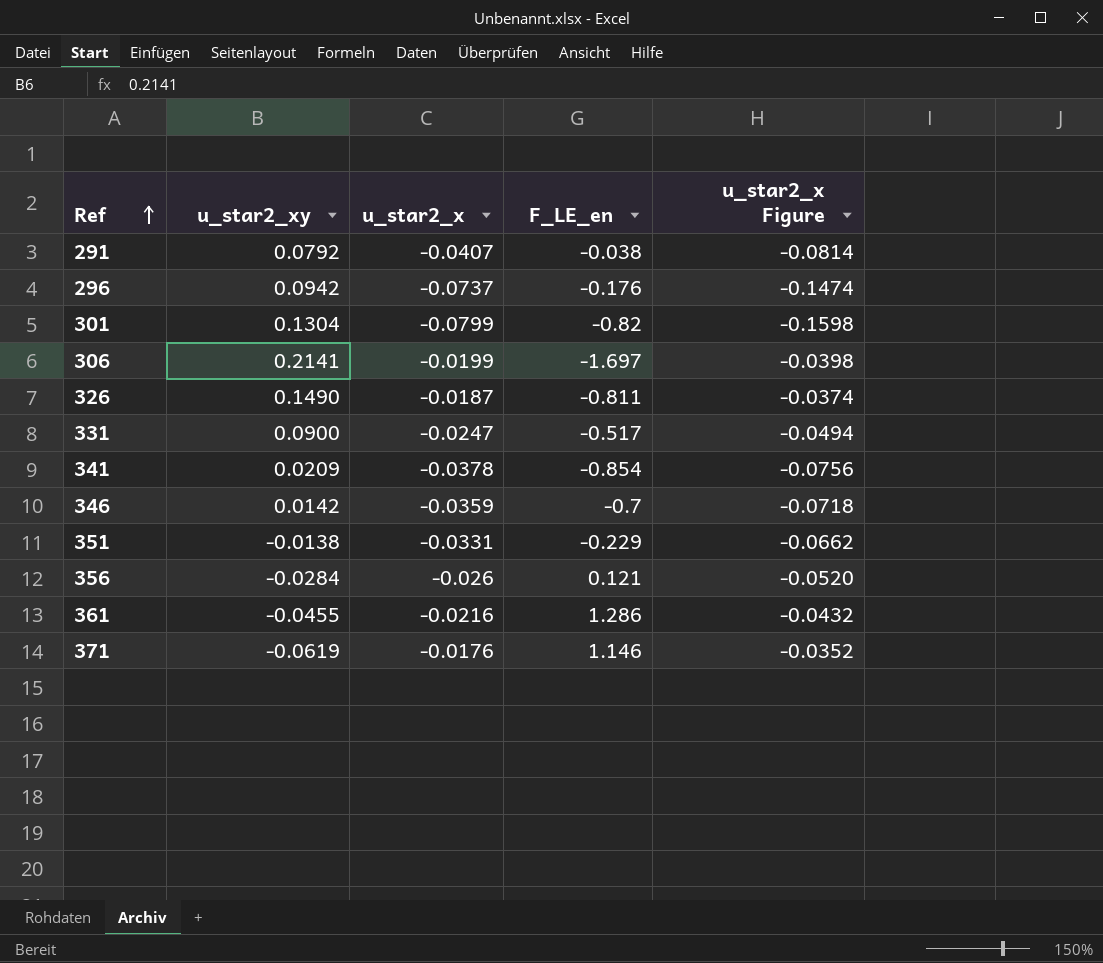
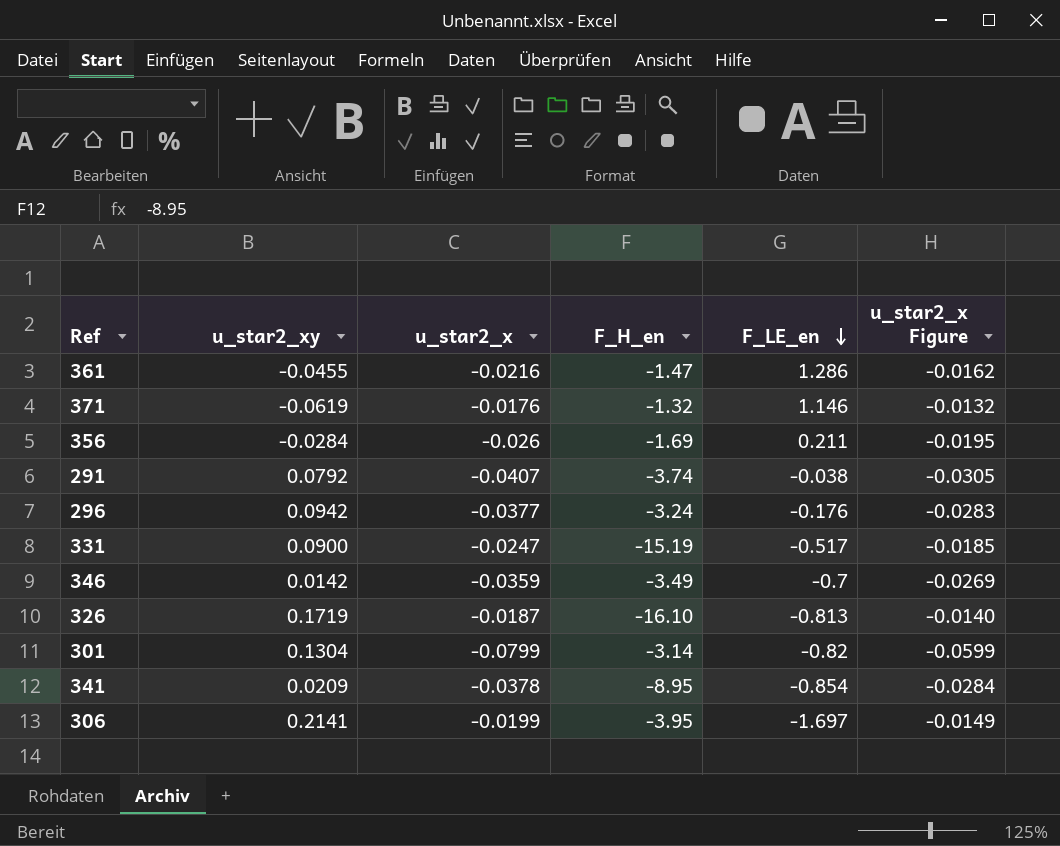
row order: Ref ascending -> F_LE_en descending
column F_H_en | position: none -> 4
column u_star2_x Figure | formula: [u_star2_x] * 2 -> [u_star2_x] * 0.75
row 351: -0.0138 | -0.0331 | -0.229 | -0.0662 -> none
356 | F_LE_en: 0.121 -> 0.211
296 | u_star2_x: -0.0737 -> -0.0377
326 | u_star2_xy: 0.1490 -> 0.1719
326 | F_LE_en: -0.811 -> -0.813

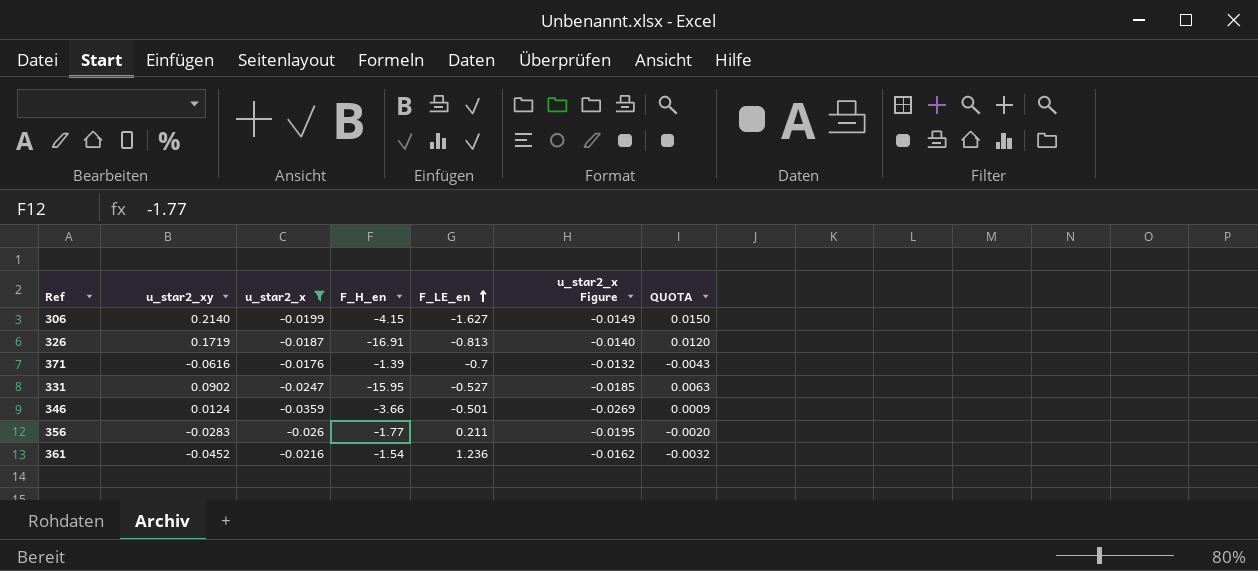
filter: none -> u_star2_x >= -0.0359
row order: F_LE_en descending -> F_LE_en ascending
column QUOTA | formula: none -> [u_star2_xy] * 0.07
306 | u_star2_xy: 0.2141 -> 0.2140
306 | F_H_en: -3.95 -> -4.15
306 | F_LE_en: -1.697 -> -1.627
326 | F_H_en: -16.10 -> -16.91
371 | u_star2_xy: -0.0619 -> -0.0616
371 | F_H_en: -1.32 -> -1.39
371 | F_LE_en: 1.146 -> -0.7
331 | u_star2_xy: 0.0900 -> 0.0902
331 | F_H_en: -15.19 -> -15.95
331 | F_LE_en: -0.517 -> -0.527
346 | u_star2_xy: 0.0142 -> 0.0124
346 | F_H_en: -3.49 -> -3.66
346 | F_LE_en: -0.7 -> -0.501
356 | u_star2_xy: -0.0284 -> -0.0283
356 | F_H_en: -1.69 -> -1.77
361 | u_star2_xy: -0.0455 -> -0.0452
361 | F_H_en: -1.47 -> -1.54
361 | F_LE_en: 1.286 -> 1.236

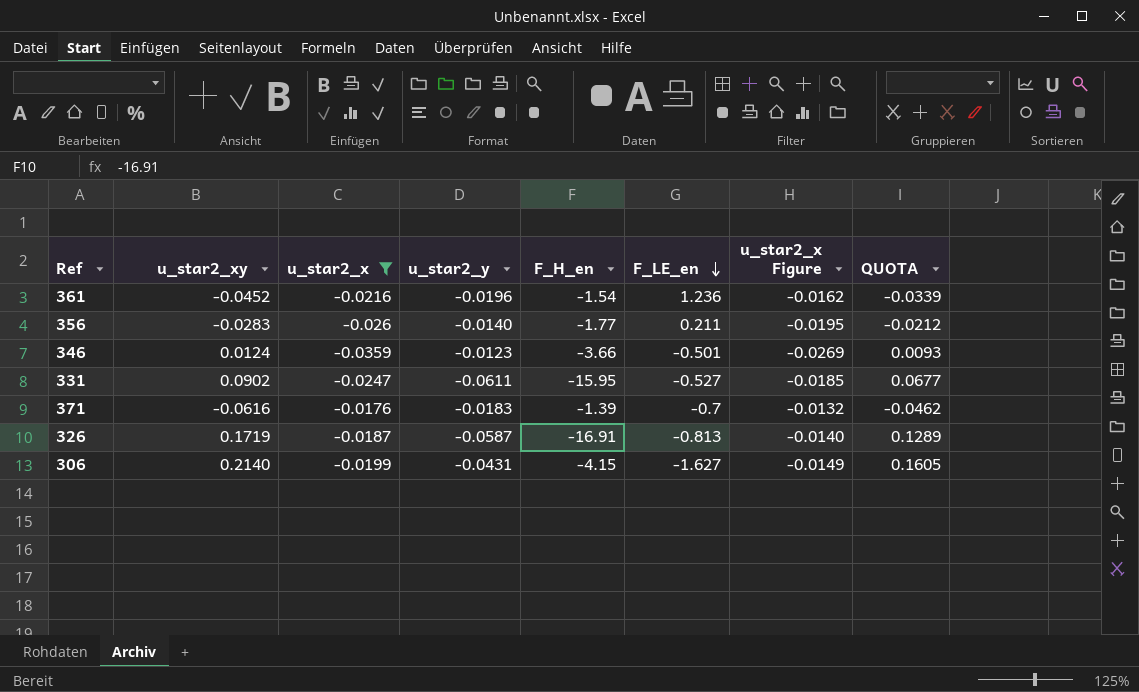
row order: F_LE_en ascending -> F_LE_en descending
column u_star2_y | position: none -> 4
column QUOTA | formula: [u_star2_xy] * 0.07 -> [u_star2_xy] * 0.75

